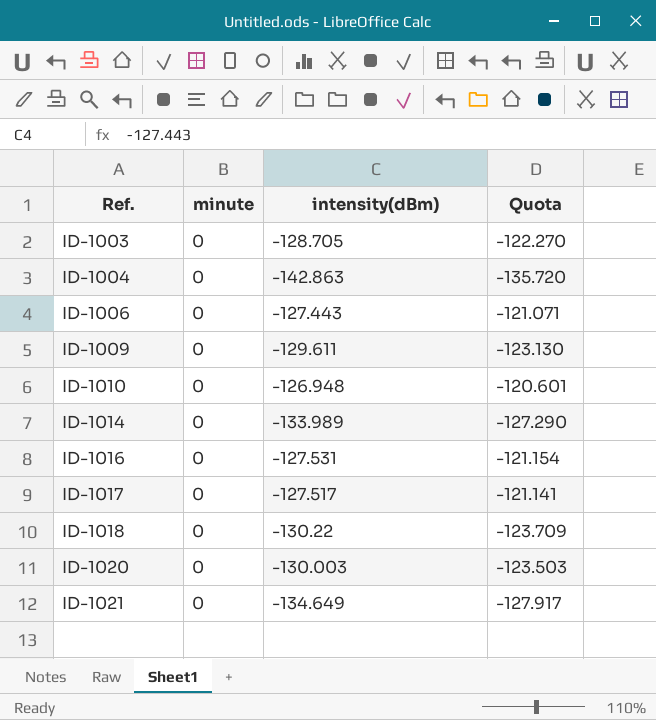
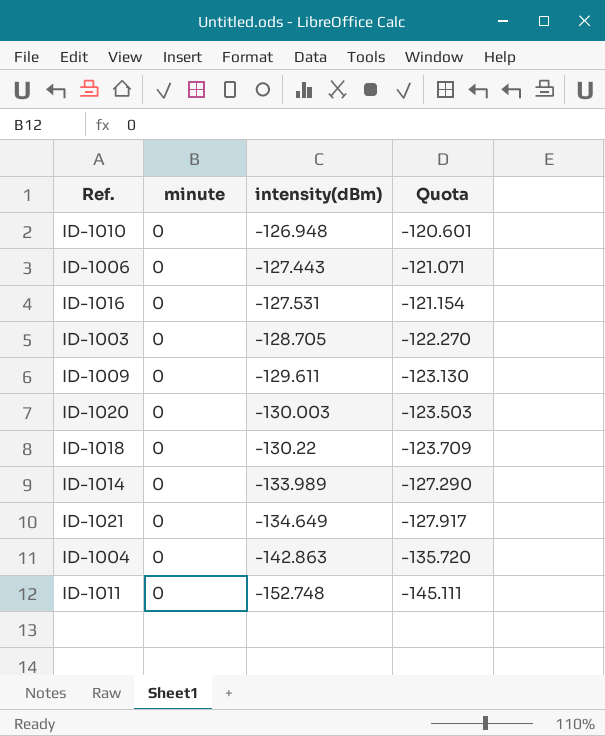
row order: Ref. ascending -> intensity(dBm) descending
row ID-1017: 0 | -127.517 | -121.141 -> none
row ID-1011: none -> 0 | -152.748 | -145.111

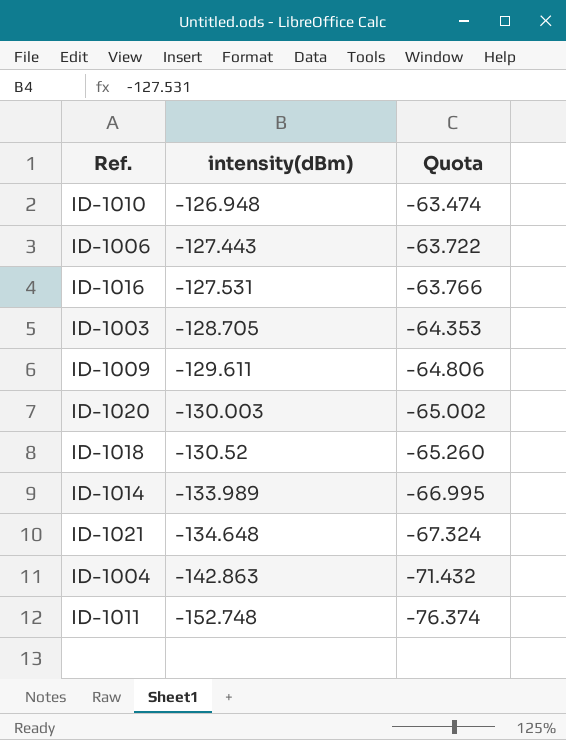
column minute | position: 2 -> none
column Quota | formula: [intensity(dBm)] * 0.95 -> [intensity(dBm)] * 0.5
ID-1018 | intensity(dBm): -130.22 -> -130.52
ID-1021 | intensity(dBm): -134.649 -> -134.648

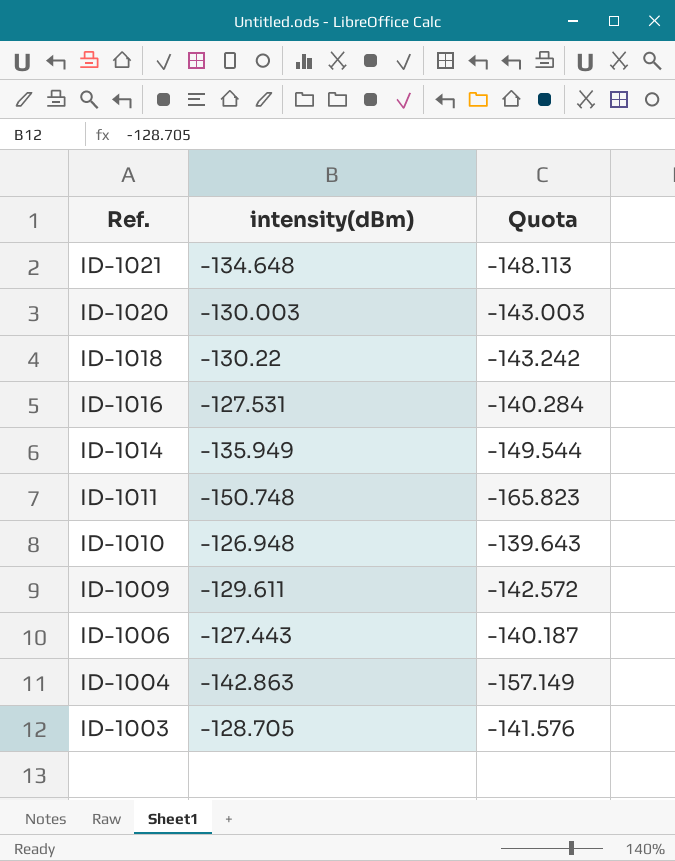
row order: intensity(dBm) descending -> Ref. descending
column Quota | formula: [intensity(dBm)] * 0.5 -> [intensity(dBm)] * 1.1
ID-1018 | intensity(dBm): -130.52 -> -130.22
ID-1014 | intensity(dBm): -133.989 -> -135.949
ID-1011 | intensity(dBm): -152.748 -> -150.748

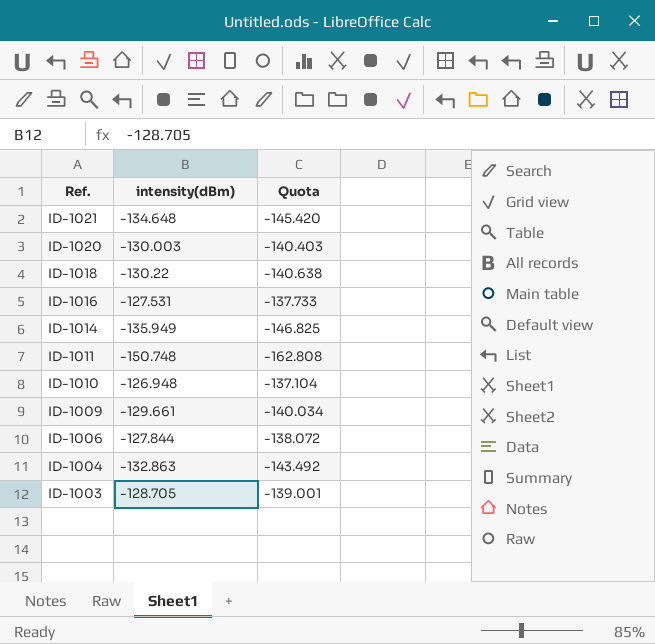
column Quota | formula: [intensity(dBm)] * 1.1 -> [intensity(dBm)] * 1.08
ID-1009 | intensity(dBm): -129.611 -> -129.661
ID-1006 | intensity(dBm): -127.443 -> -127.844
ID-1004 | intensity(dBm): -142.863 -> -132.863

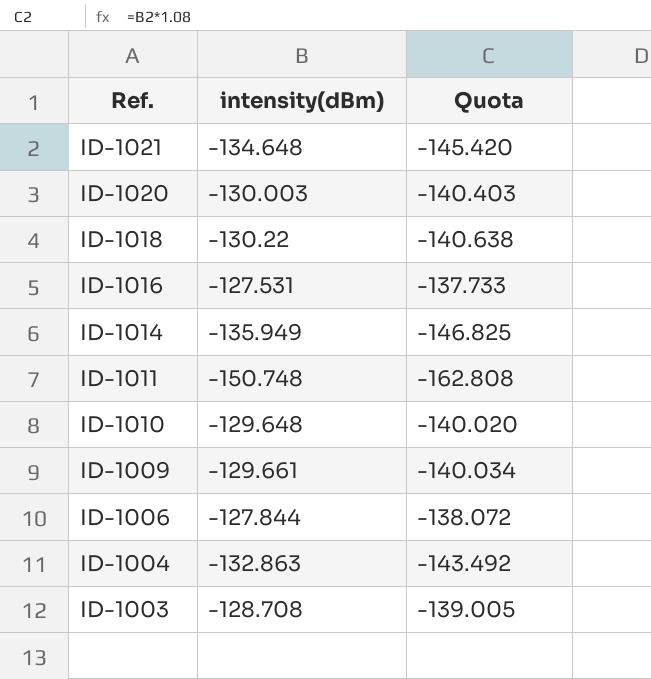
ID-1010 | intensity(dBm): -126.948 -> -129.648
ID-1010 | Quota: -137.104 -> -140.020
ID-1003 | intensity(dBm): -128.705 -> -128.708
ID-1003 | Quota: -139.001 -> -139.005

